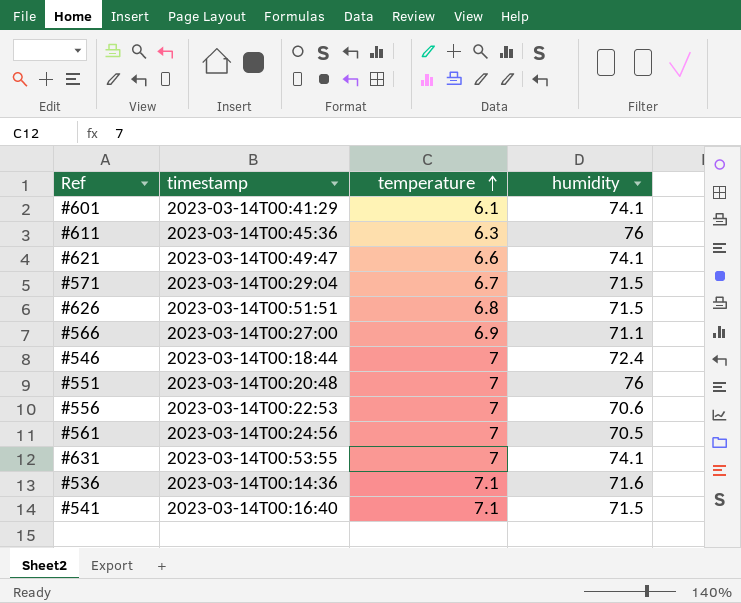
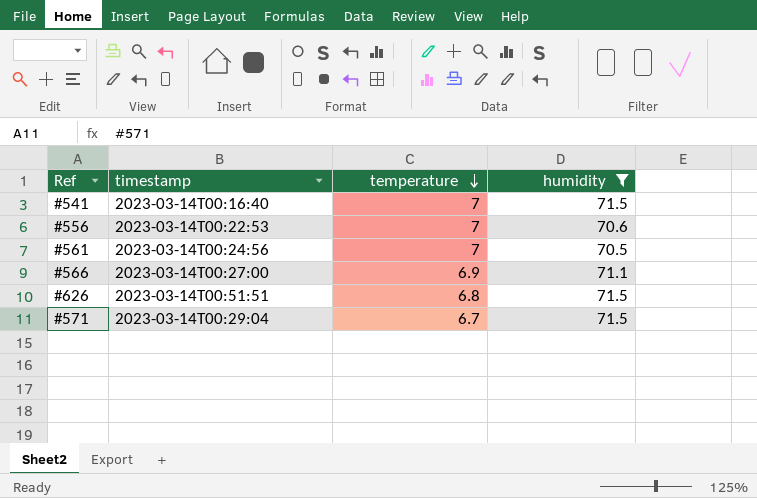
filter: none -> humidity <= 71.5
row order: temperature ascending -> temperature descending
#541 | temperature: 7.1 -> 7

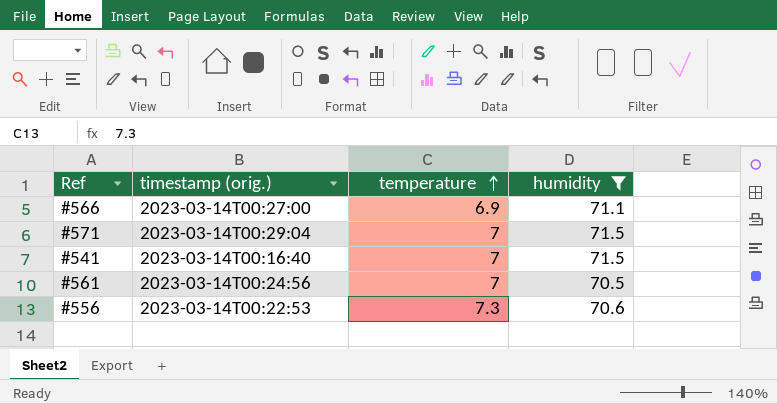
row order: temperature descending -> temperature ascending
column name: timestamp -> timestamp (orig.)
row #626: 2023-03-14T00:51:51 | 6.8 | 71.5 -> none
#571 | temperature: 6.7 -> 7
#556 | temperature: 7 -> 7.3

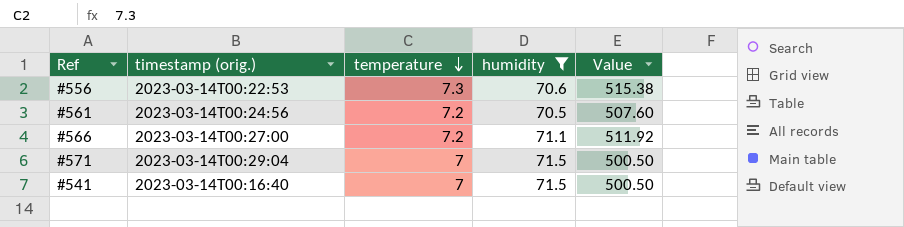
row order: temperature ascending -> temperature descending
column Value | formula: none -> [temperature] * [humidity]
#561 | temperature: 7 -> 7.2
#566 | temperature: 6.9 -> 7.2

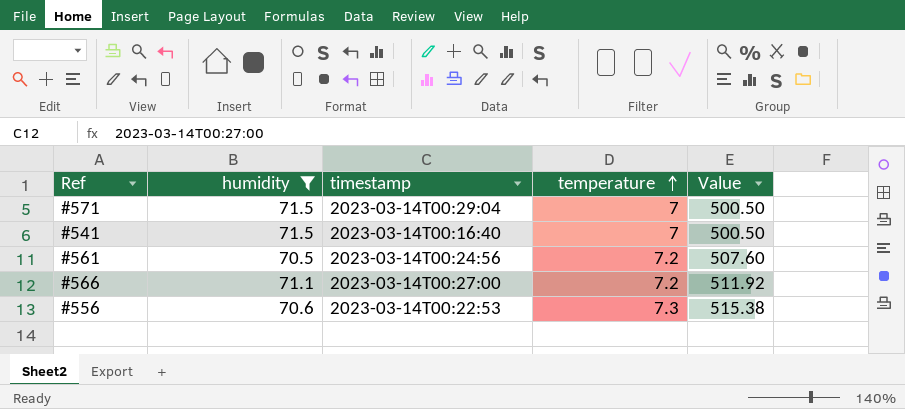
row order: temperature descending -> temperature ascending
column humidity | position: 4 -> 2
column name: timestamp (orig.) -> timestamp

